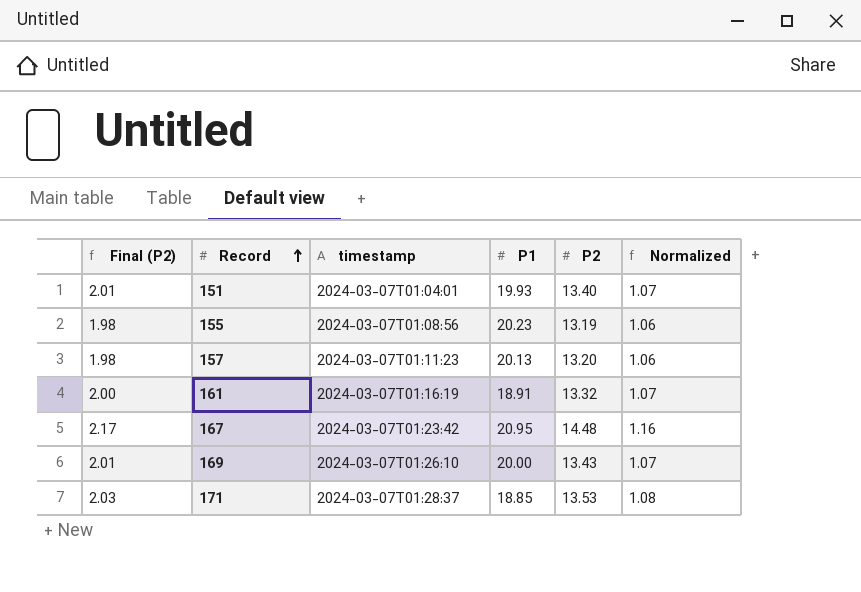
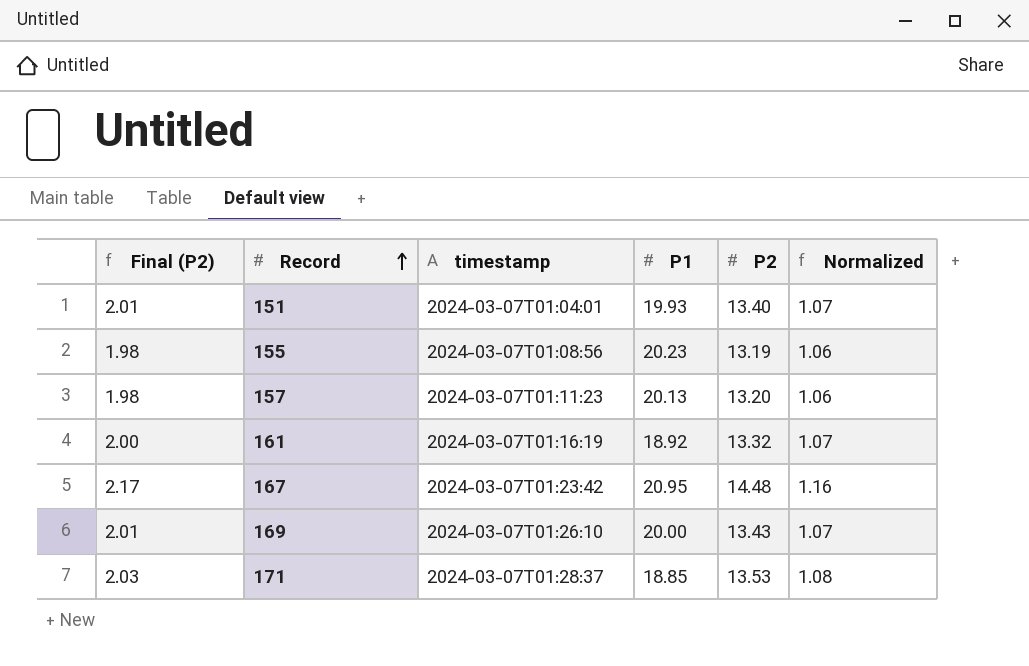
161 | P1: 18.91 -> 18.92

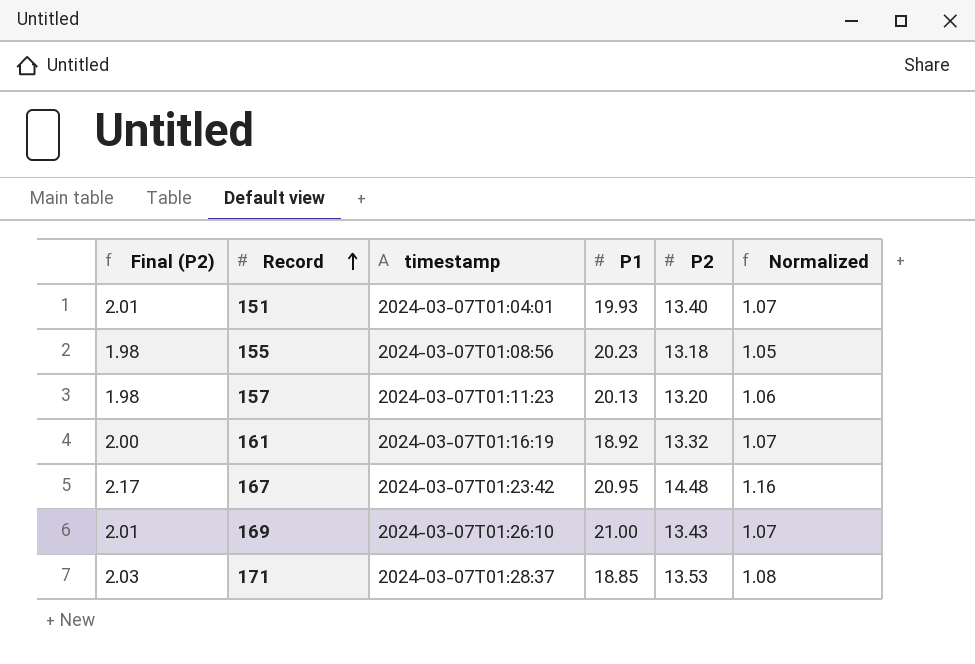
155 | P2: 13.19 -> 13.18
155 | Normalized: 1.06 -> 1.05
169 | P1: 20.00 -> 21.00

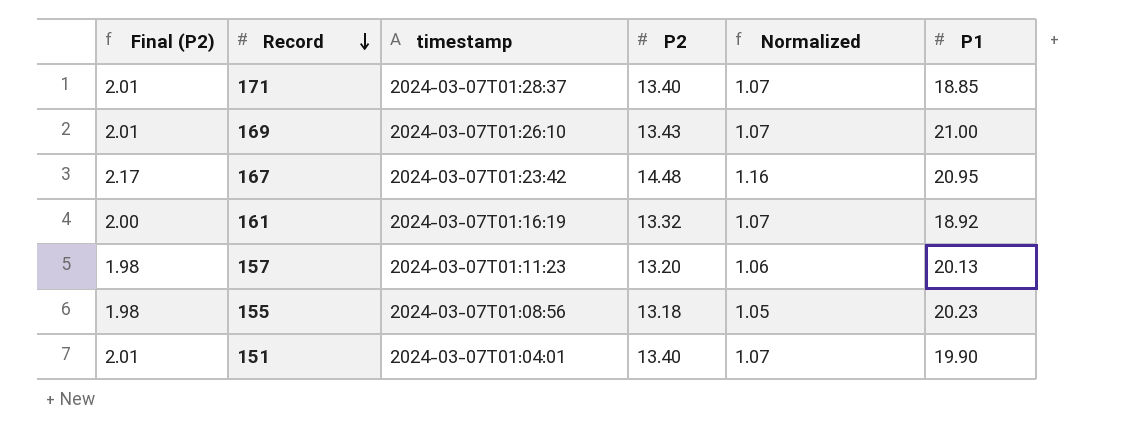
row order: Record ascending -> Record descending
column P1 | position: 4 -> 6
171 | Final (P2): 2.03 -> 2.01
171 | P2: 13.53 -> 13.40
171 | Normalized: 1.08 -> 1.07
151 | P1: 19.93 -> 19.90

